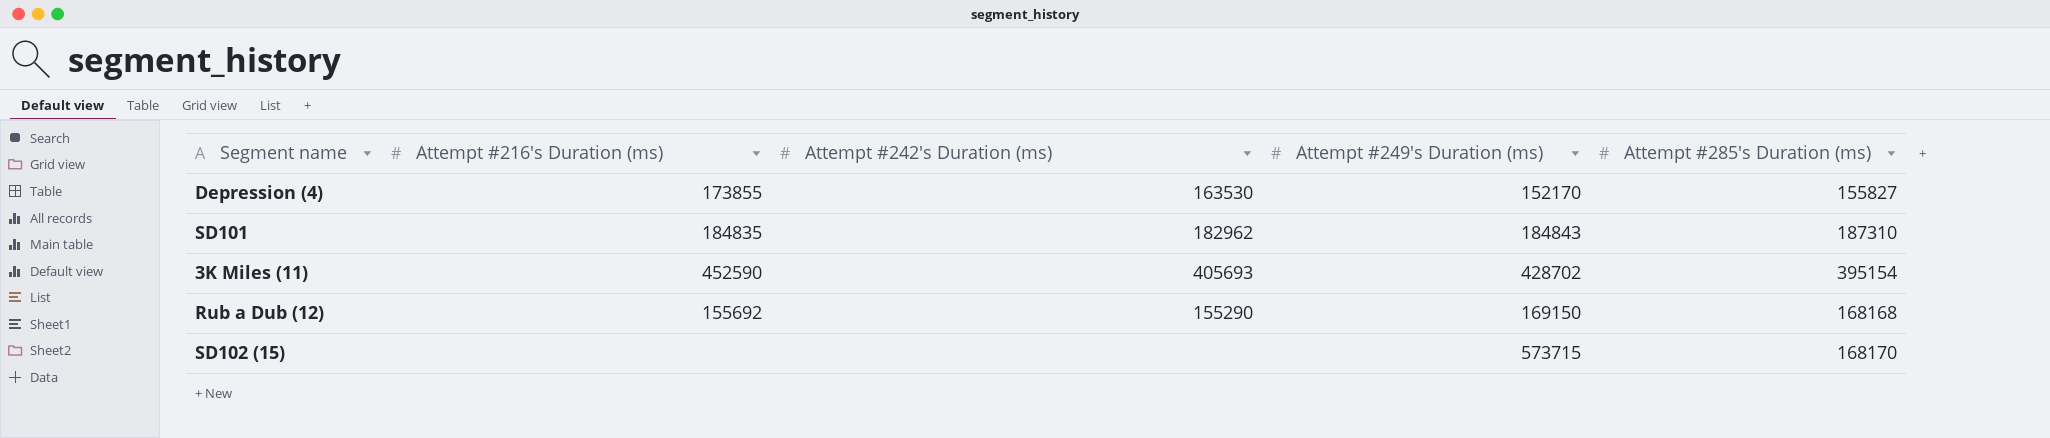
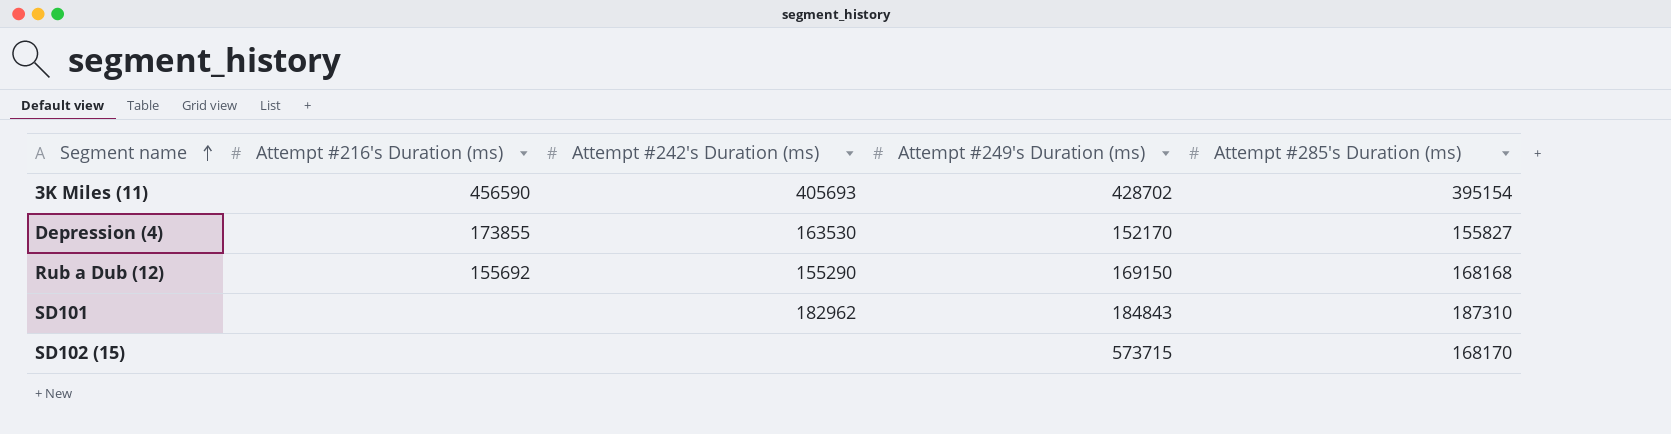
row order: none -> Segment name ascending
3K Miles (11) | Attempt #216's Duration (ms): 452590 -> 456590
SD101 | Attempt #216's Duration (ms): 184835 -> none

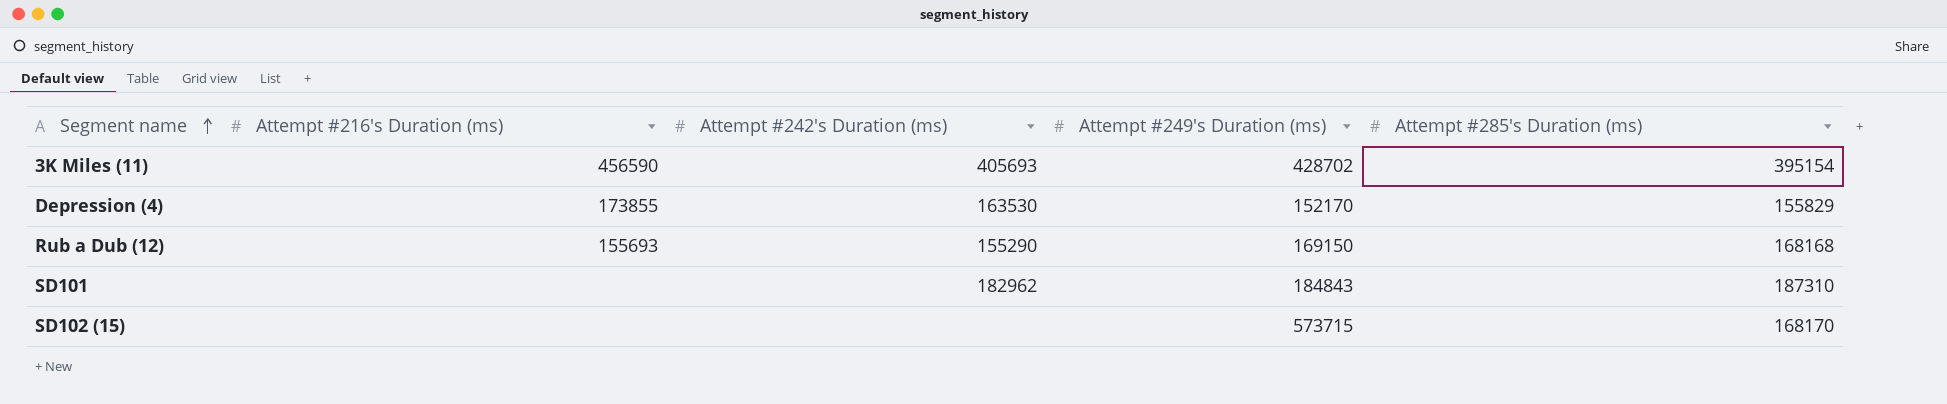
Depression (4) | Attempt #285's Duration (ms): 155827 -> 155829
Rub a Dub (12) | Attempt #216's Duration (ms): 155692 -> 155693

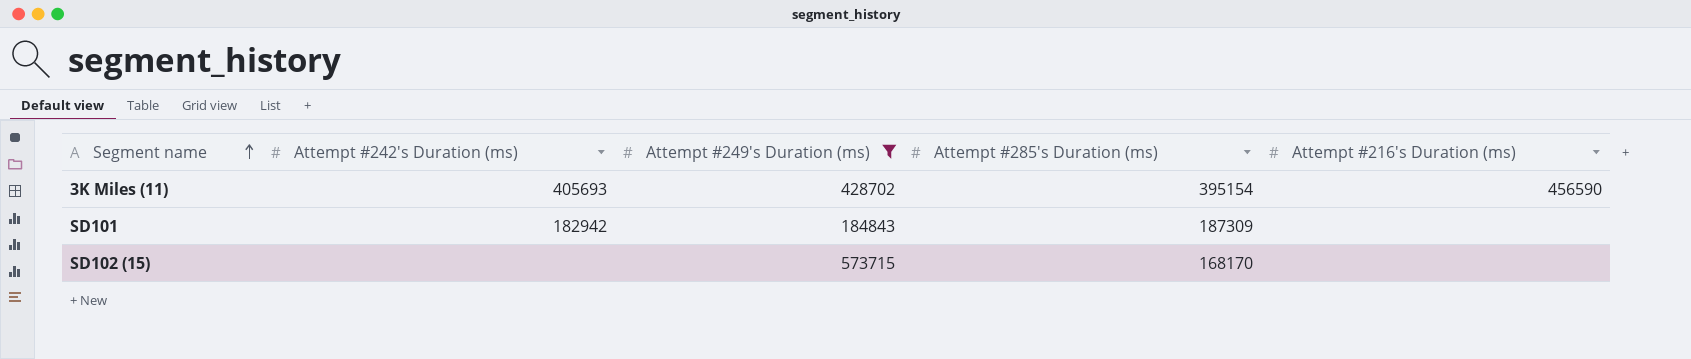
filter: none -> Attempt #249's Duration (ms) >= 184843
column Attempt #216's Duration (ms) | position: 2 -> 5
SD101 | Attempt #242's Duration (ms): 182962 -> 182942
SD101 | Attempt #285's Duration (ms): 187310 -> 187309

